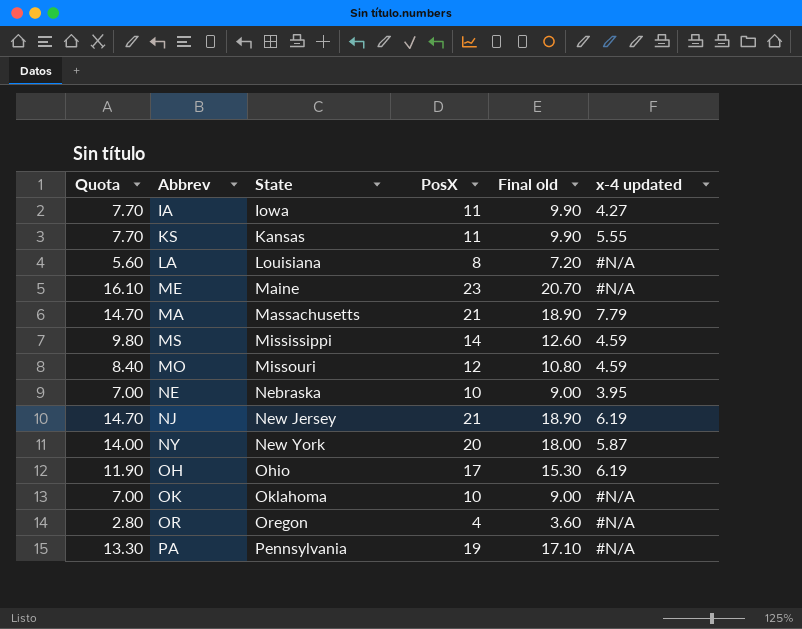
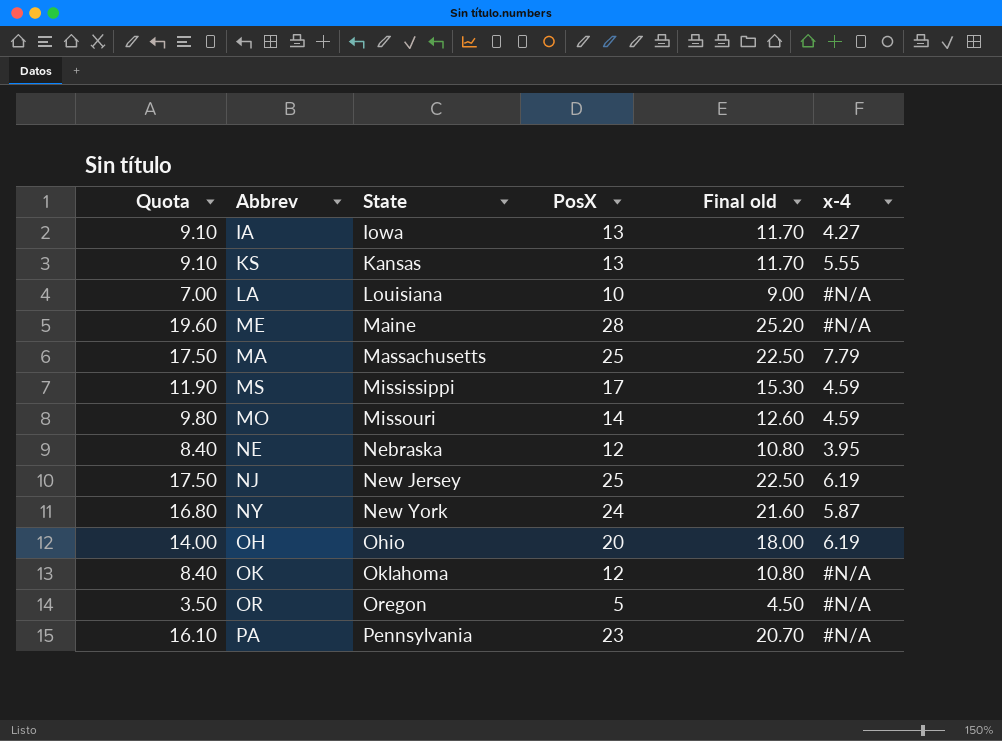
column name: x-4 updated -> x-4
IA | Quota: 7.70 -> 9.10
IA | PosX: 11 -> 13
IA | Final old: 9.90 -> 11.70
KS | Quota: 7.70 -> 9.10
KS | PosX: 11 -> 13
KS | Final old: 9.90 -> 11.70
LA | Quota: 5.60 -> 7.00
LA | PosX: 8 -> 10
LA | Final old: 7.20 -> 9.00
ME | Quota: 16.10 -> 19.60
ME | PosX: 23 -> 28
ME | Final old: 20.70 -> 25.20
MA | Quota: 14.70 -> 17.50
MA | PosX: 21 -> 25
MA | Final old: 18.90 -> 22.50
MS | Quota: 9.80 -> 11.90
MS | PosX: 14 -> 17
MS | Final old: 12.60 -> 15.30
MO | Quota: 8.40 -> 9.80
MO | PosX: 12 -> 14
MO | Final old: 10.80 -> 12.60
NE | Quota: 7.00 -> 8.40
NE | PosX: 10 -> 12
NE | Final old: 9.00 -> 10.80
NJ | Quota: 14.70 -> 17.50
NJ | PosX: 21 -> 25
NJ | Final old: 18.90 -> 22.50
NY | Quota: 14.00 -> 16.80
NY | PosX: 20 -> 24
NY | Final old: 18.00 -> 21.60
OH | Quota: 11.90 -> 14.00
OH | PosX: 17 -> 20
OH | Final old: 15.30 -> 18.00
OK | Quota: 7.00 -> 8.40
OK | PosX: 10 -> 12
OK | Final old: 9.00 -> 10.80
OR | Quota: 2.80 -> 3.50
OR | PosX: 4 -> 5
OR | Final old: 3.60 -> 4.50
PA | Quota: 13.30 -> 16.10
PA | PosX: 19 -> 23
PA | Final old: 17.10 -> 20.70

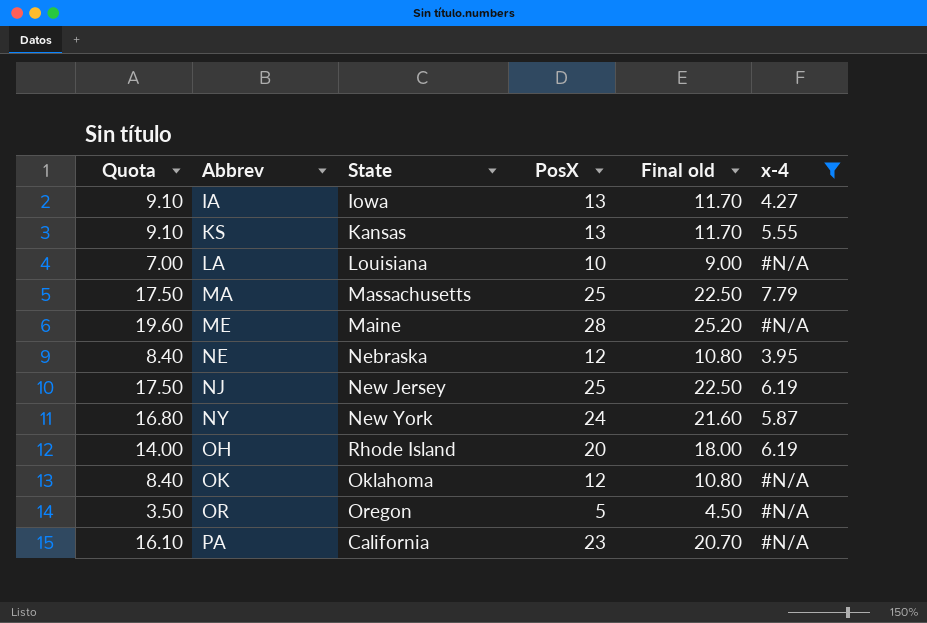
filter: none -> x-4 != 4.59
row order: State ascending -> Abbrev ascending
OH | State: Ohio -> Rhode Island
PA | State: Pennsylvania -> California

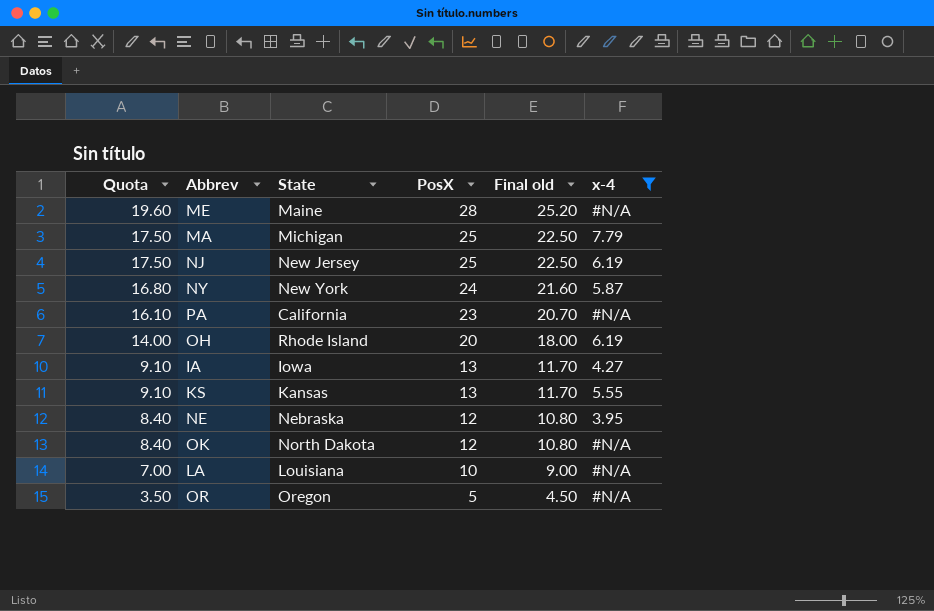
row order: Abbrev ascending -> Quota descending
MA | State: Massachusetts -> Michigan
OK | State: Oklahoma -> North Dakota

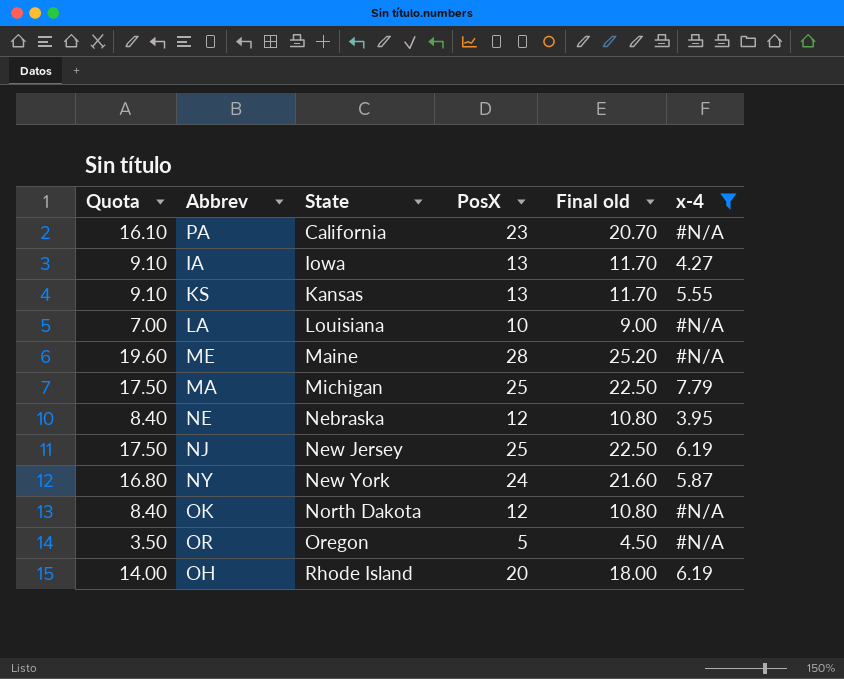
row order: Quota descending -> State ascending

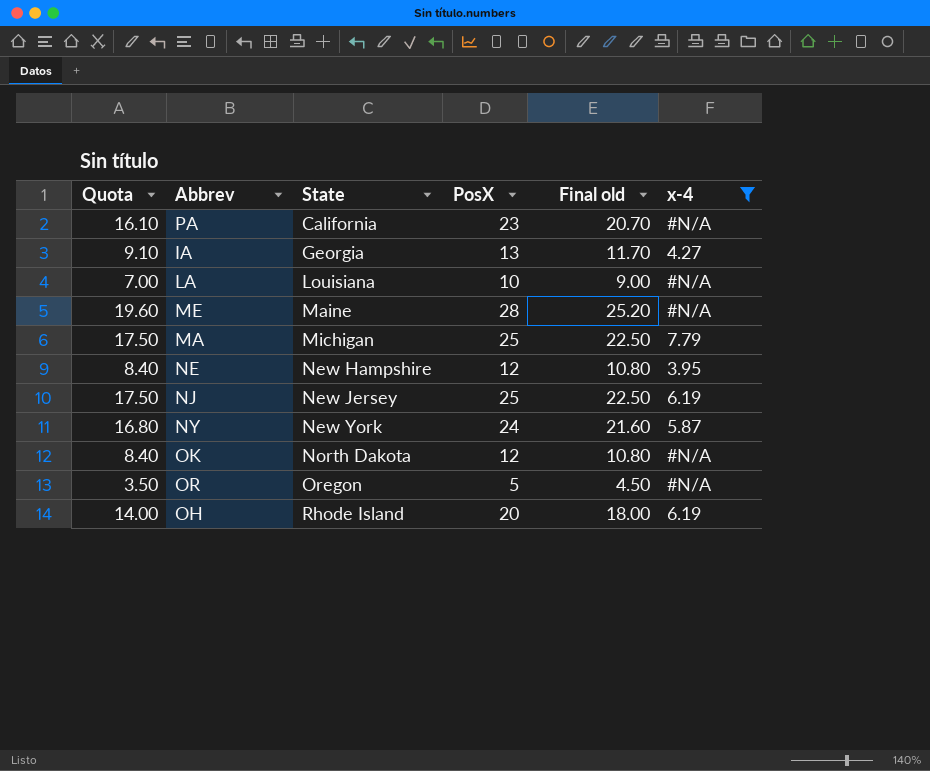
row KS: 9.10 | Kansas | 13 | 11.70 | 5.55 -> none
IA | State: Iowa -> Georgia
NE | State: Nebraska -> New Hampshire

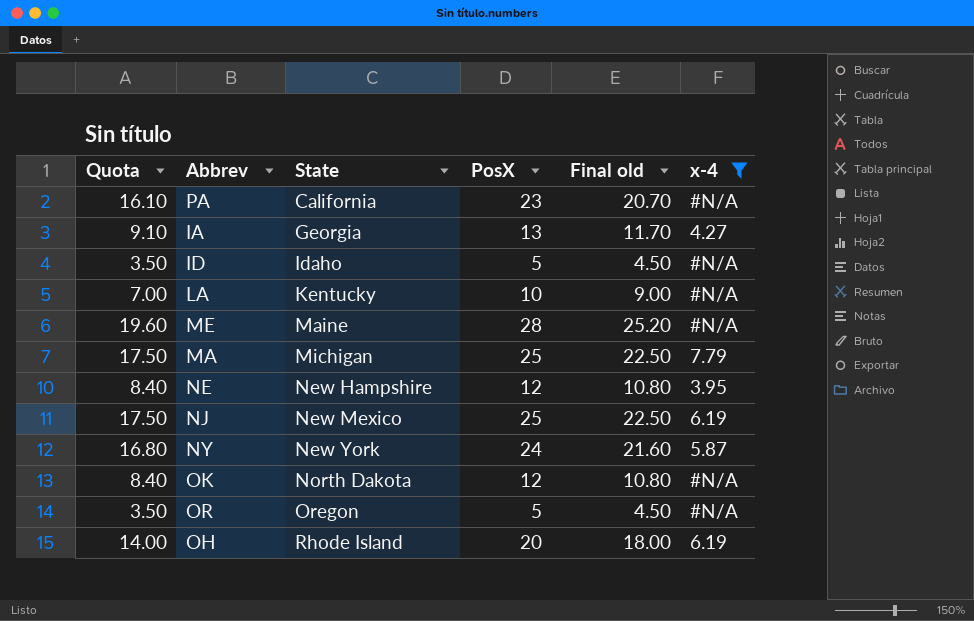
row ID: none -> 3.50 | Idaho | 5 | 4.50 | #N/A
LA | State: Louisiana -> Kentucky
NJ | State: New Jersey -> New Mexico

